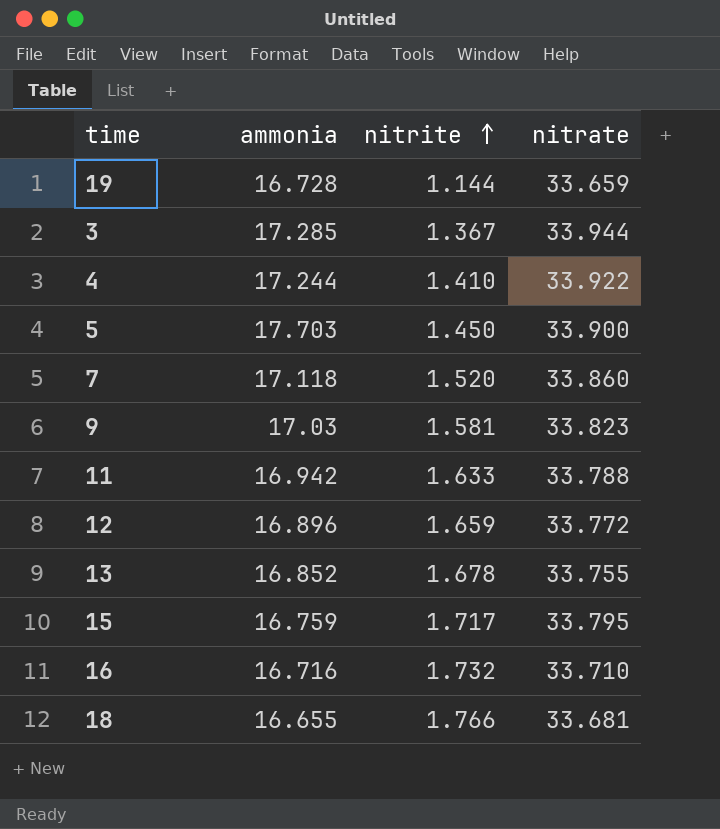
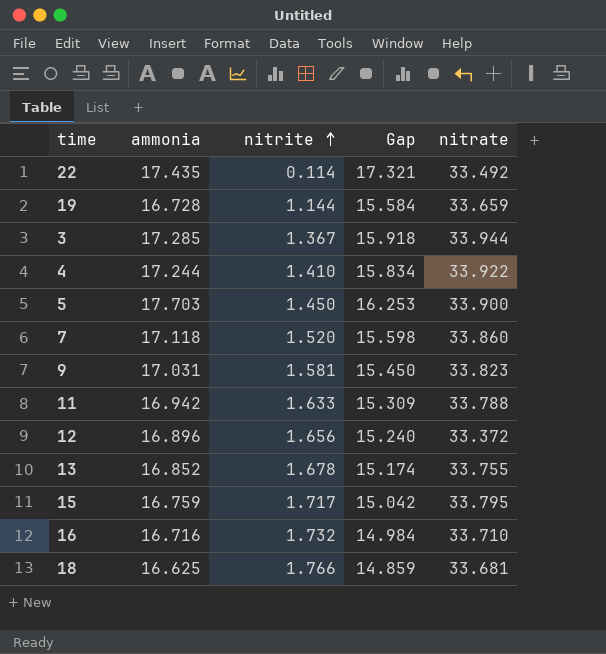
column Gap | formula: none -> [ammonia] - [nitrite]
row 22: none -> 17.435 | 0.114 | 17.321 | 33.492
9 | ammonia: 17.03 -> 17.031
12 | nitrite: 1.659 -> 1.656
12 | nitrate: 33.772 -> 33.372
18 | ammonia: 16.655 -> 16.625

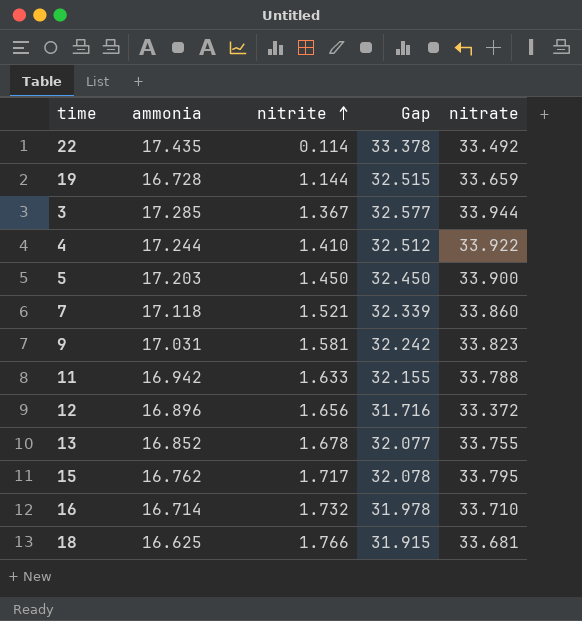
column Gap | formula: [ammonia] - [nitrite] -> [nitrate] - [nitrite]
5 | ammonia: 17.703 -> 17.203
7 | nitrite: 1.520 -> 1.521
15 | ammonia: 16.759 -> 16.762
16 | ammonia: 16.716 -> 16.714

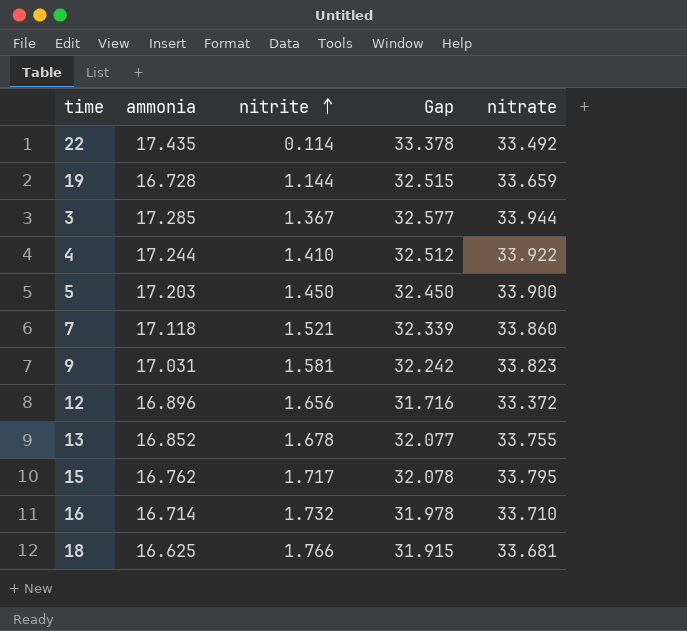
row 11: 16.942 | 1.633 | 32.155 | 33.788 -> none

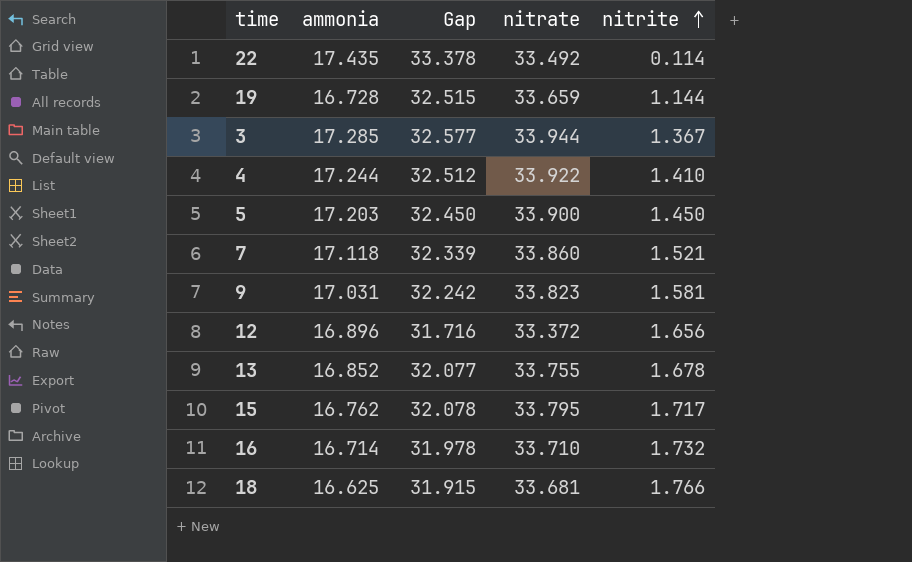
column nitrite | position: 3 -> 5

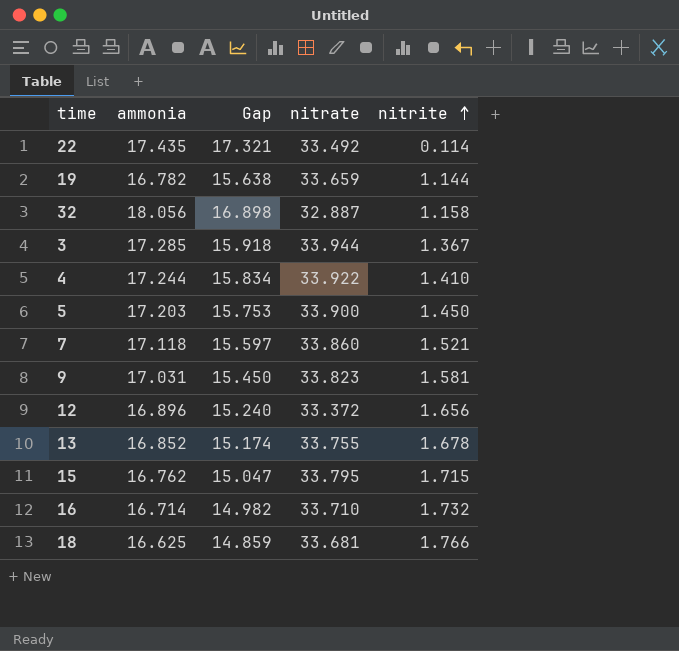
column Gap | formula: [nitrate] - [nitrite] -> [ammonia] - [nitrite]
19 | ammonia: 16.728 -> 16.782
row 32: none -> 18.056 | 16.898 | 32.887 | 1.158
15 | nitrite: 1.717 -> 1.715

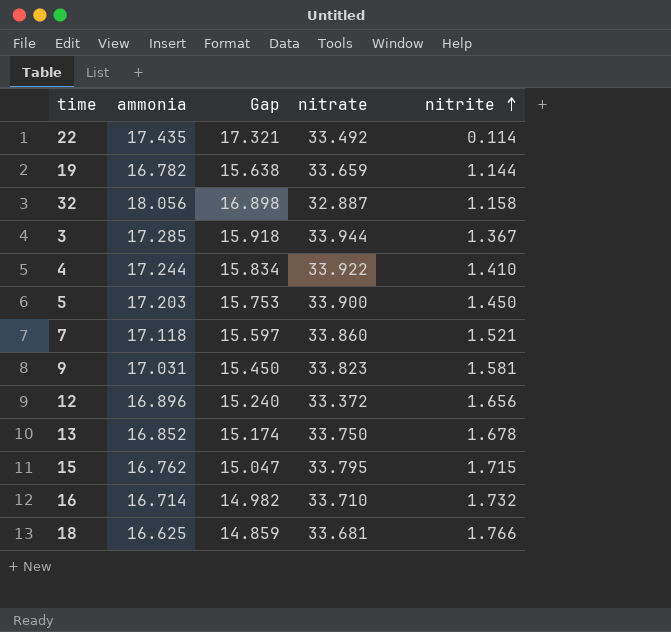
13 | nitrate: 33.755 -> 33.750

